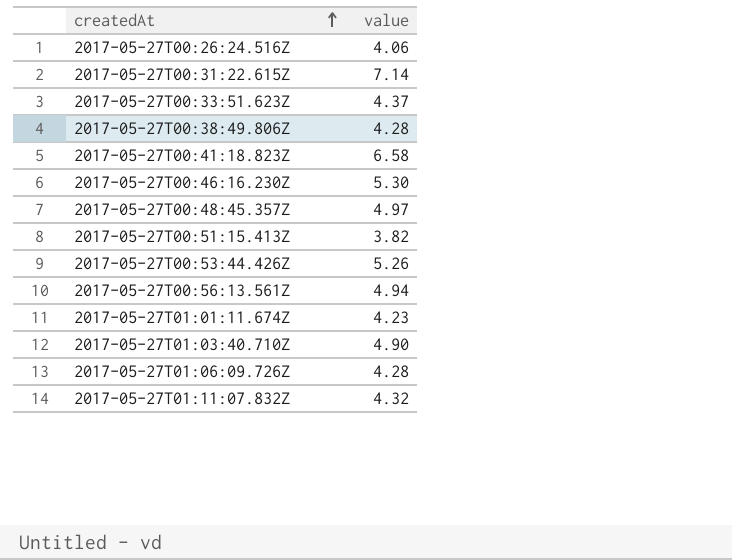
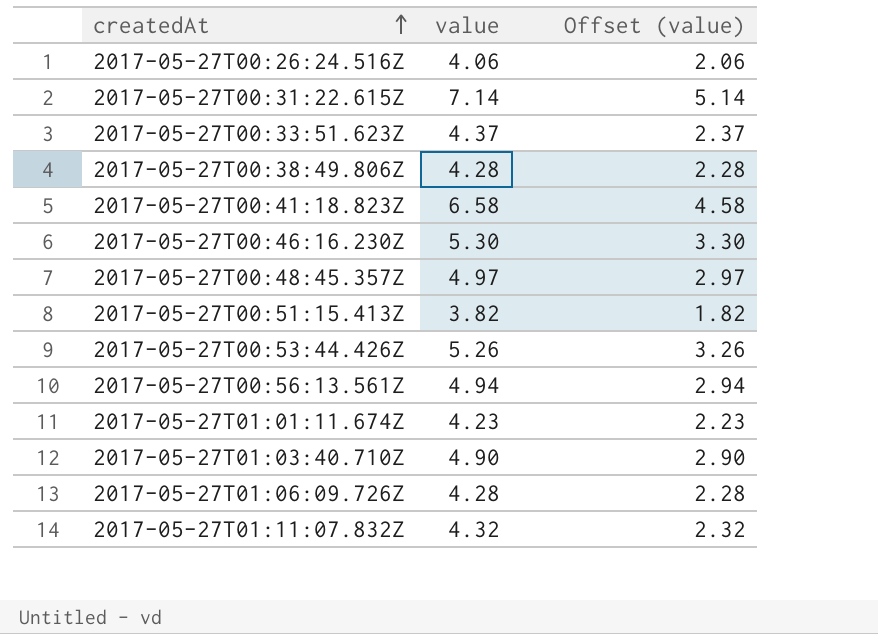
column Offset (value) | formula: none -> [value] - 2

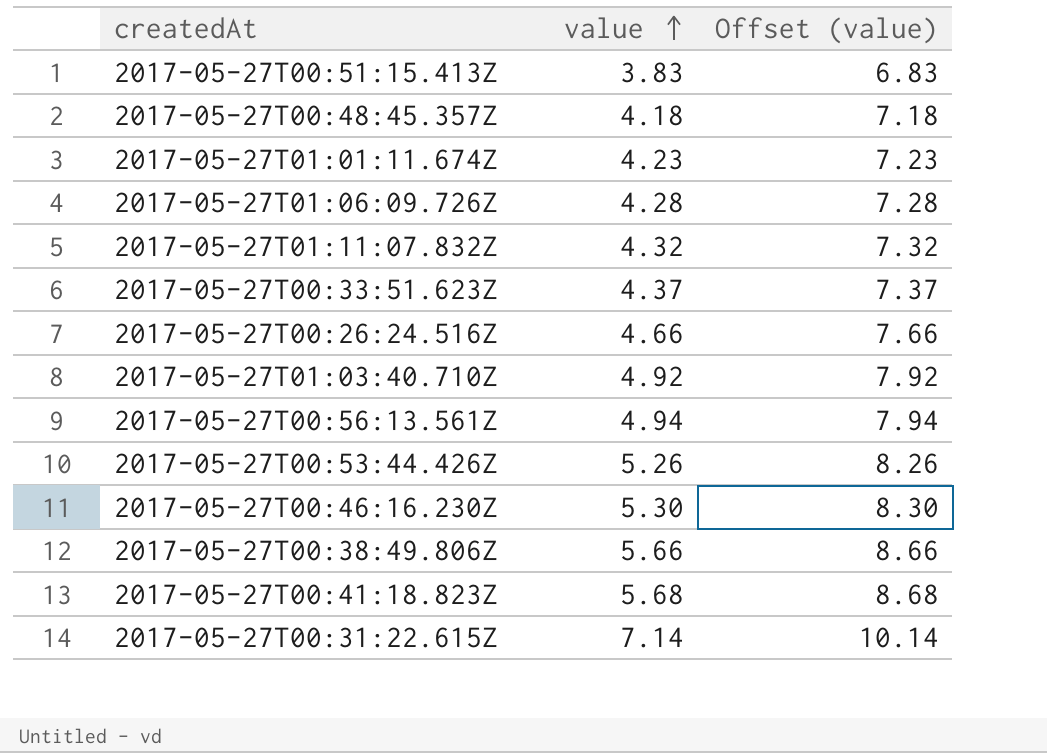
row order: createdAt ascending -> value ascending
column Offset (value) | formula: [value] - 2 -> [value] + 3
2017-05-27T00:51:15.413Z | value: 3.82 -> 3.83
2017-05-27T00:48:45.357Z | value: 4.97 -> 4.18
2017-05-27T00:26:24.516Z | value: 4.06 -> 4.66
2017-05-27T01:03:40.710Z | value: 4.90 -> 4.92
2017-05-27T00:38:49.806Z | value: 4.28 -> 5.66
2017-05-27T00:41:18.823Z | value: 6.58 -> 5.68

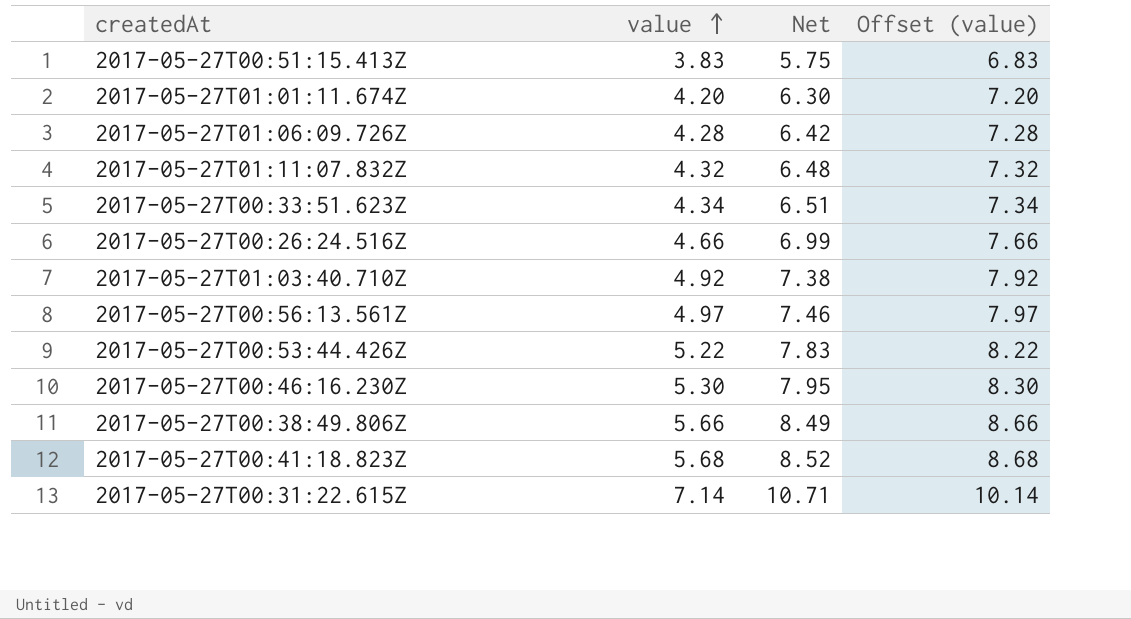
column Net | formula: none -> [value] * 1.5
row 2017-05-27T00:48:45.357Z: 4.18 | 7.18 -> none
2017-05-27T01:01:11.674Z | value: 4.23 -> 4.20
2017-05-27T01:01:11.674Z | Offset (value): 7.23 -> 7.20
2017-05-27T00:33:51.623Z | value: 4.37 -> 4.34
2017-05-27T00:33:51.623Z | Offset (value): 7.37 -> 7.34
2017-05-27T00:56:13.561Z | value: 4.94 -> 4.97
2017-05-27T00:56:13.561Z | Offset (value): 7.94 -> 7.97
2017-05-27T00:53:44.426Z | value: 5.26 -> 5.22
2017-05-27T00:53:44.426Z | Offset (value): 8.26 -> 8.22

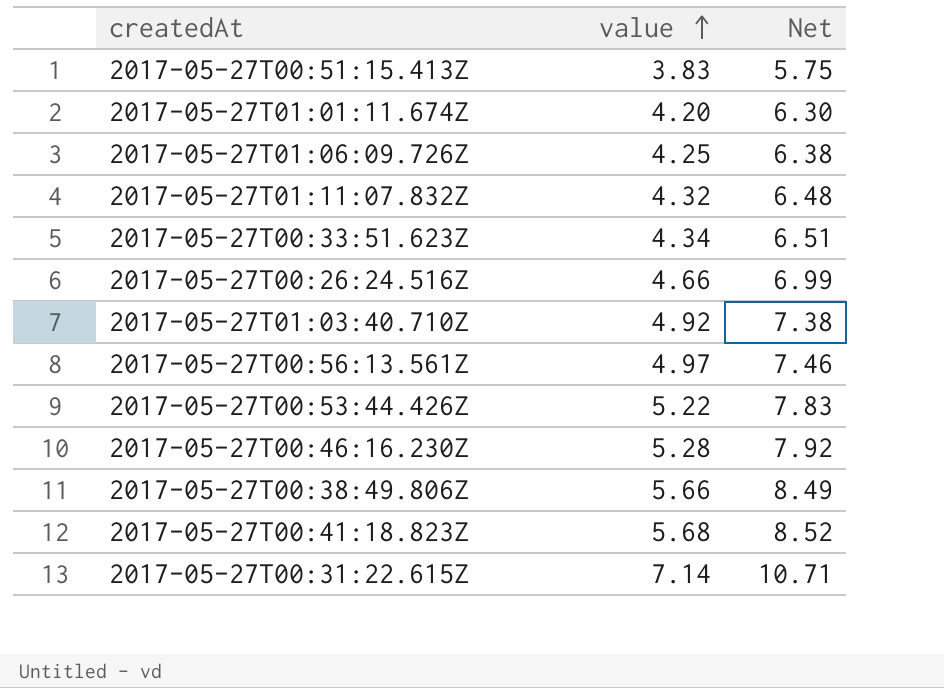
column Offset (value) | formula: [value] + 3 -> none
2017-05-27T01:06:09.726Z | value: 4.28 -> 4.25
2017-05-27T01:06:09.726Z | Net: 6.42 -> 6.38
2017-05-27T00:46:16.230Z | value: 5.30 -> 5.28
2017-05-27T00:46:16.230Z | Net: 7.95 -> 7.92

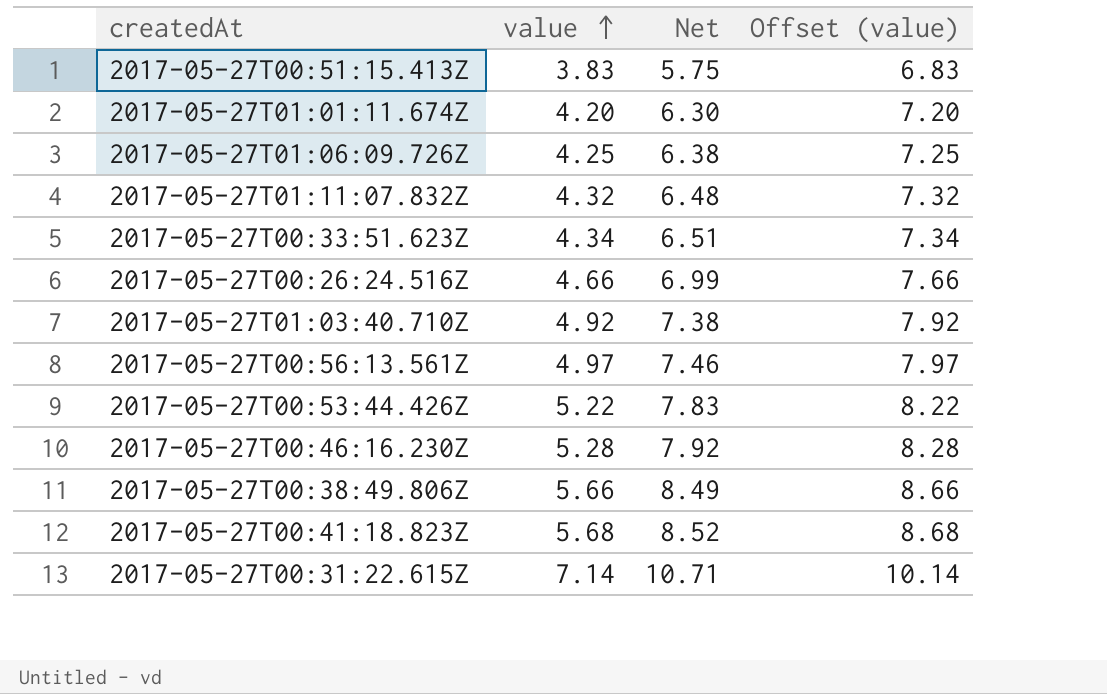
column Offset (value) | formula: none -> [value] + 3

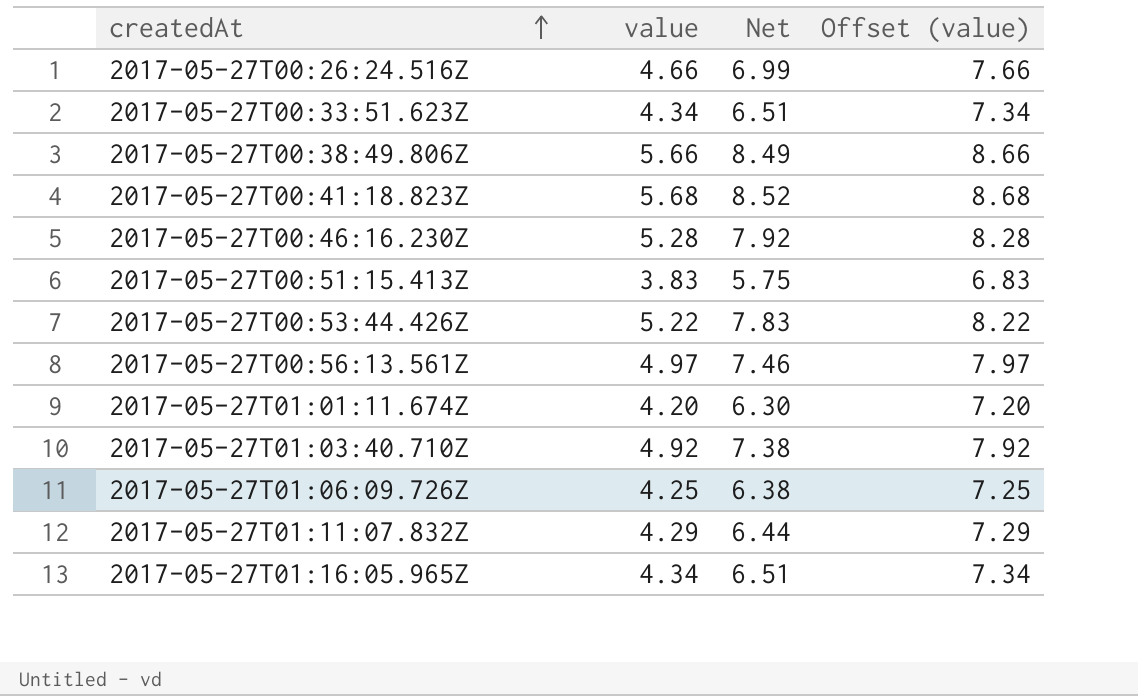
row order: value ascending -> createdAt ascending
row 2017-05-27T00:31:22.615Z: 7.14 | 10.71 | 10.14 -> none
2017-05-27T01:11:07.832Z | value: 4.32 -> 4.29
2017-05-27T01:11:07.832Z | Net: 6.48 -> 6.44
2017-05-27T01:11:07.832Z | Offset (value): 7.32 -> 7.29
row 2017-05-27T01:16:05.965Z: none -> 4.34 | 6.51 | 7.34

